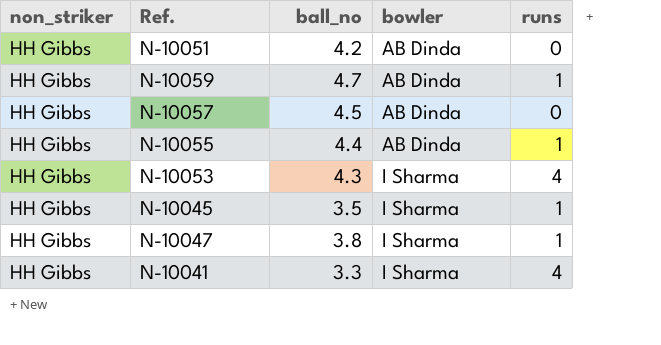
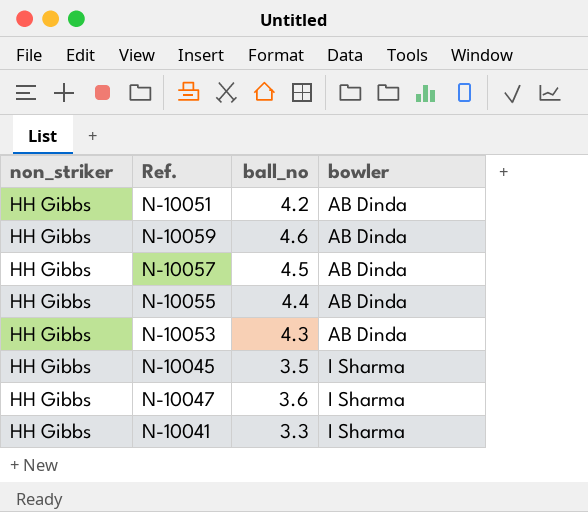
column runs | position: 5 -> none
N-10059 | ball_no: 4.7 -> 4.6
N-10053 | bowler: I Sharma -> AB Dinda
N-10047 | ball_no: 3.8 -> 3.6

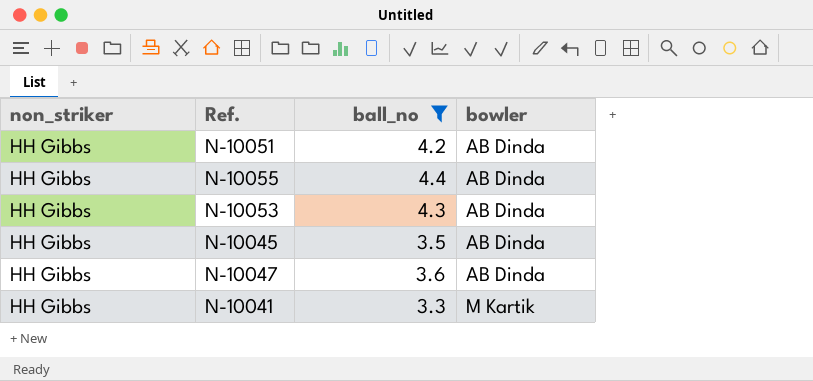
filter: none -> ball_no <= 4.4
N-10045 | bowler: I Sharma -> AB Dinda
N-10047 | bowler: I Sharma -> AB Dinda
N-10041 | bowler: I Sharma -> M Kartik

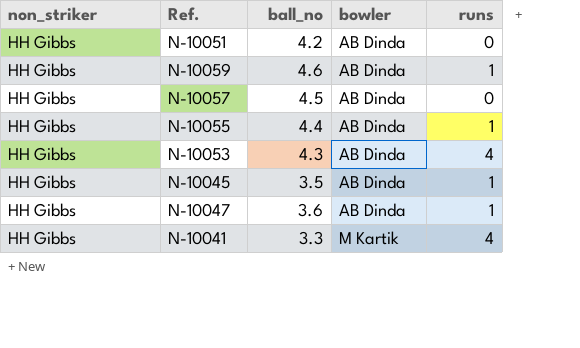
filter: ball_no <= 4.4 -> none
column runs | position: none -> 5

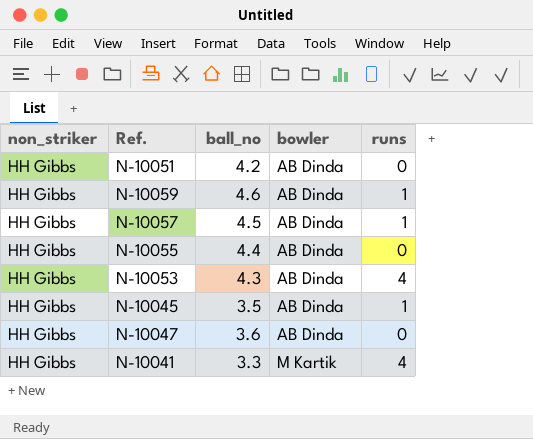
N-10057 | runs: 0 -> 1
N-10055 | runs: 1 -> 0
N-10047 | runs: 1 -> 0

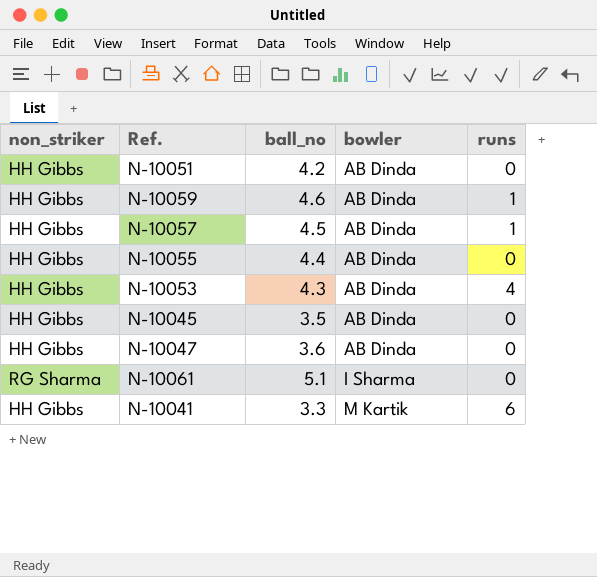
N-10045 | runs: 1 -> 0
row N-10061: none -> RG Sharma | 5.1 | I Sharma | 0
N-10041 | runs: 4 -> 6

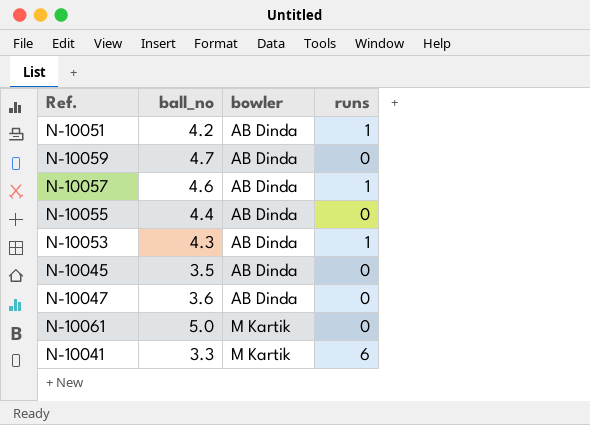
column non_striker | position: 1 -> none
N-10051 | runs: 0 -> 1
N-10059 | ball_no: 4.6 -> 4.7
N-10059 | runs: 1 -> 0
N-10057 | ball_no: 4.5 -> 4.6
N-10053 | runs: 4 -> 1
N-10061 | ball_no: 5.1 -> 5.0
N-10061 | bowler: I Sharma -> M Kartik

